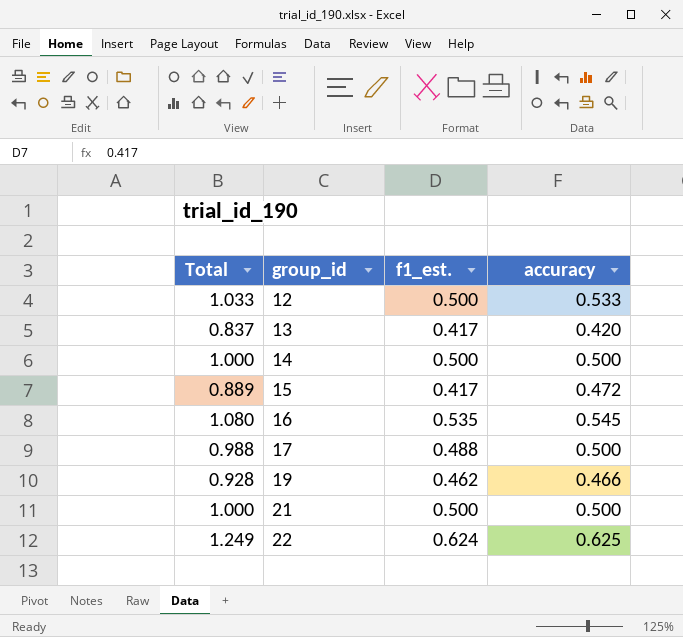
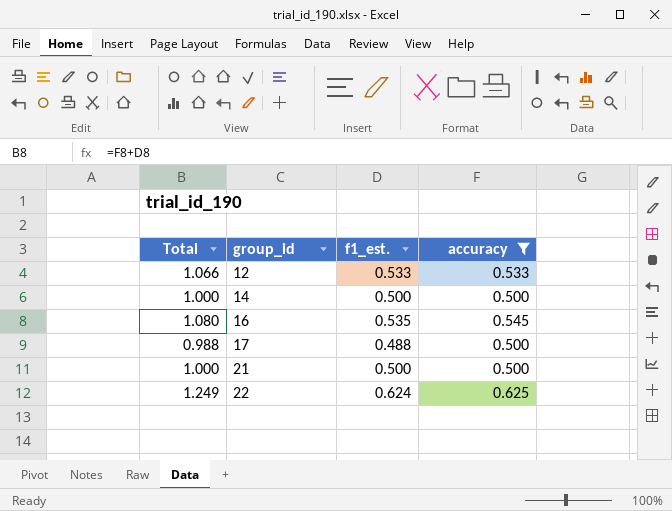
filter: none -> accuracy >= 0.500
12 | Total: 1.033 -> 1.066
12 | f1_est.: 0.500 -> 0.533

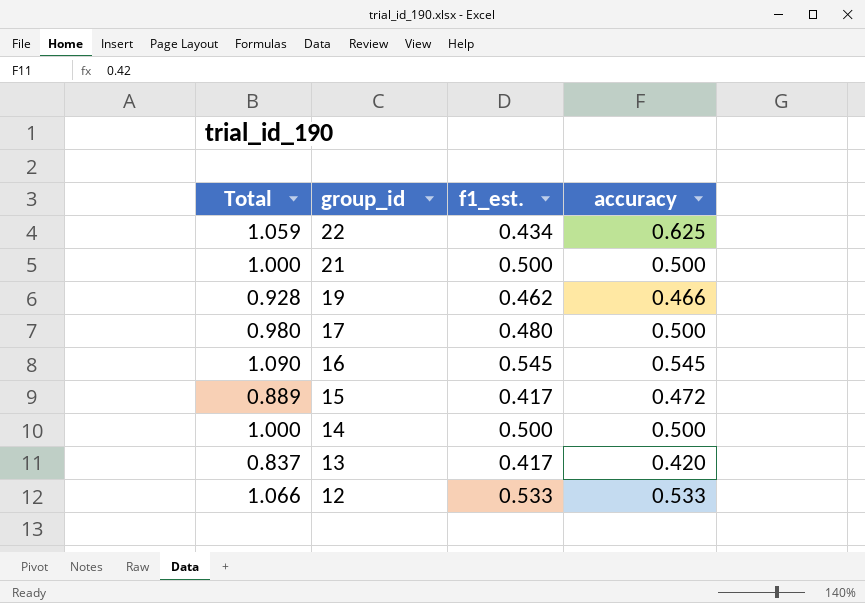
filter: accuracy >= 0.500 -> none
row order: group_id ascending -> group_id descending
22 | Total: 1.249 -> 1.059
22 | f1_est.: 0.624 -> 0.434
17 | Total: 0.988 -> 0.980
17 | f1_est.: 0.488 -> 0.480
16 | Total: 1.080 -> 1.090
16 | f1_est.: 0.535 -> 0.545

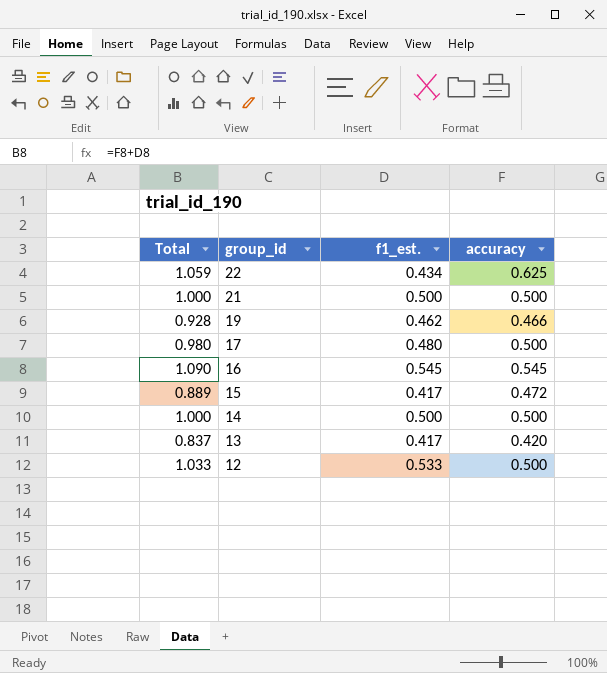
12 | Total: 1.066 -> 1.033
12 | accuracy: 0.533 -> 0.500

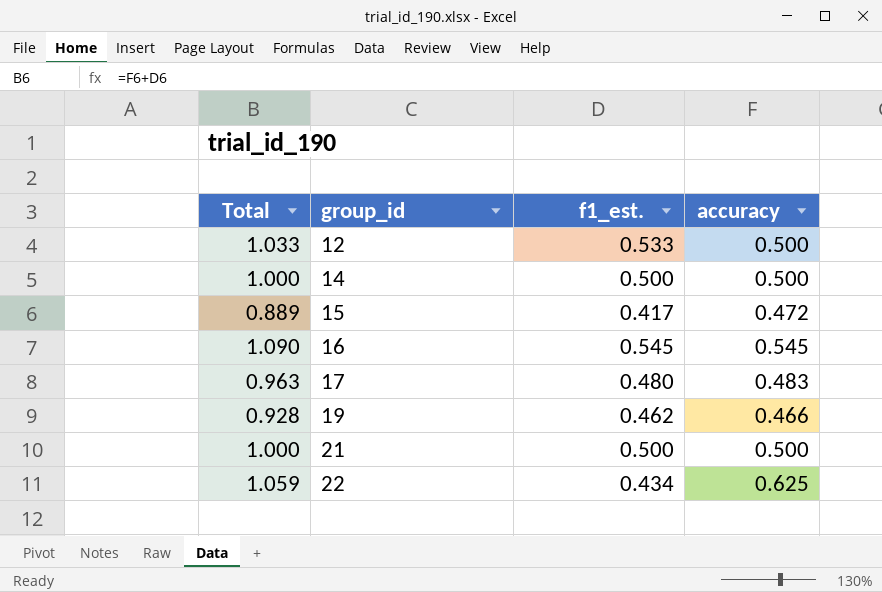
row order: group_id descending -> group_id ascending
row 13: 0.837 | 0.417 | 0.420 -> none
17 | Total: 0.980 -> 0.963
17 | accuracy: 0.500 -> 0.483

